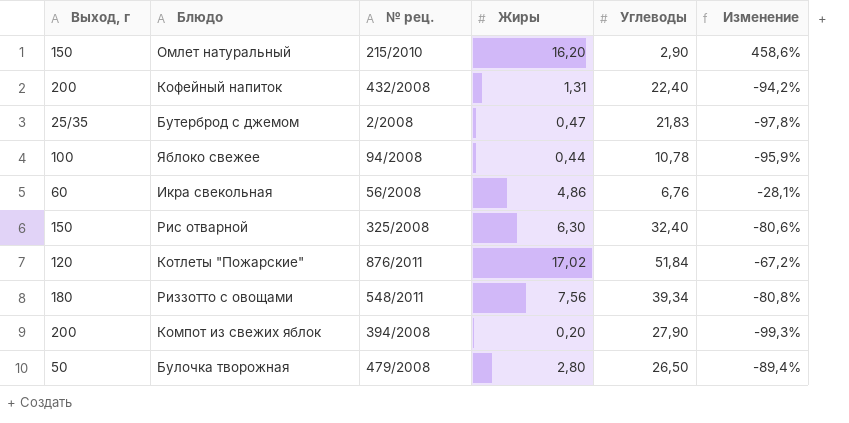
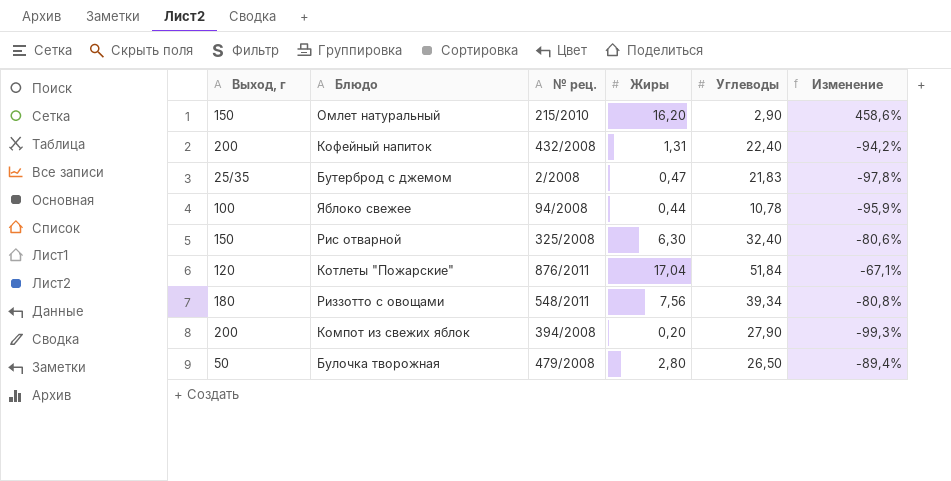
row Икра свекольная: 60 | 56/2008 | 4,86 | 6,76 | -28,1% -> none
Котлеты "Пожарские" | Жиры: 17,02 -> 17,04
Котлеты "Пожарские" | Изменение: -67,2% -> -67,1%

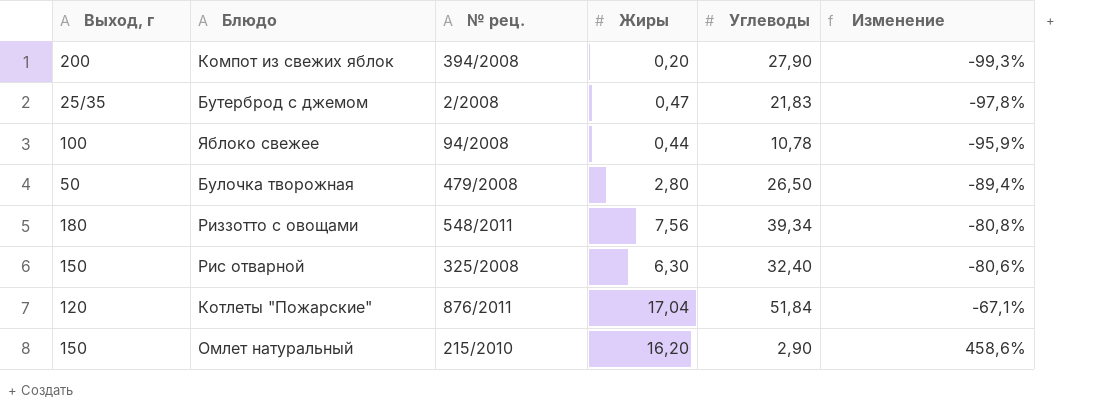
row order: none -> Изменение ascending
row Кофейный напиток: 200 | 432/2008 | 1,31 | 22,40 | -94,2% -> none

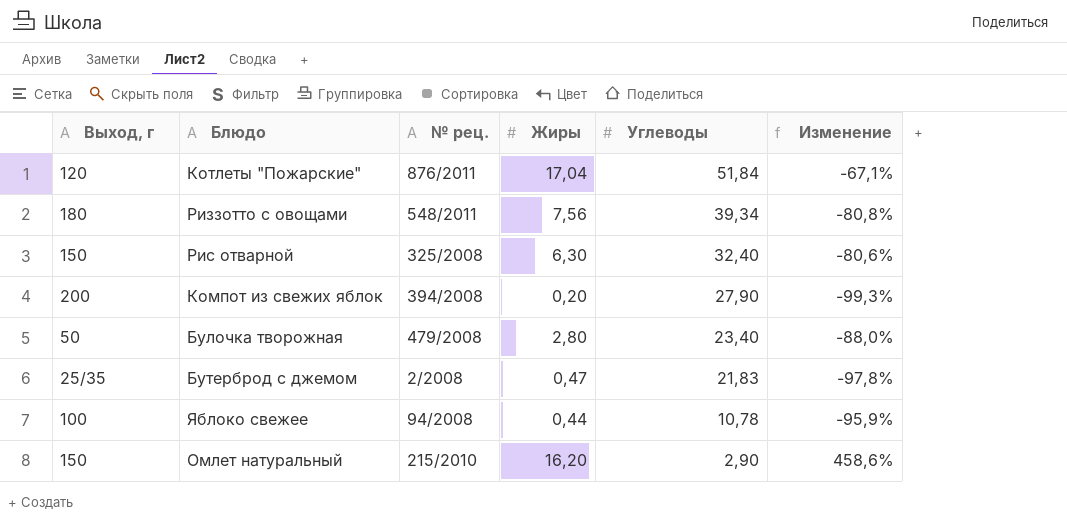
row order: Изменение ascending -> Углеводы descending
Булочка творожная | Углеводы: 26,50 -> 23,40
Булочка творожная | Изменение: -89,4% -> -88,0%

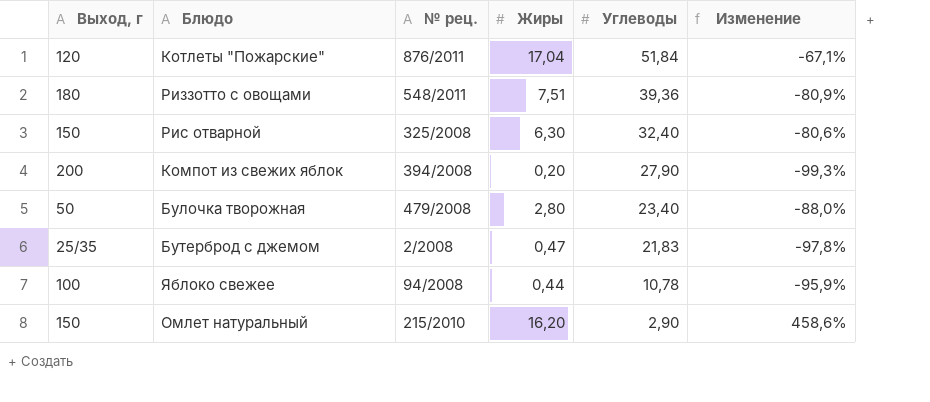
Риззотто с овощами | Жиры: 7,56 -> 7,51
Риззотто с овощами | Углеводы: 39,34 -> 39,36
Риззотто с овощами | Изменение: -80,8% -> -80,9%

